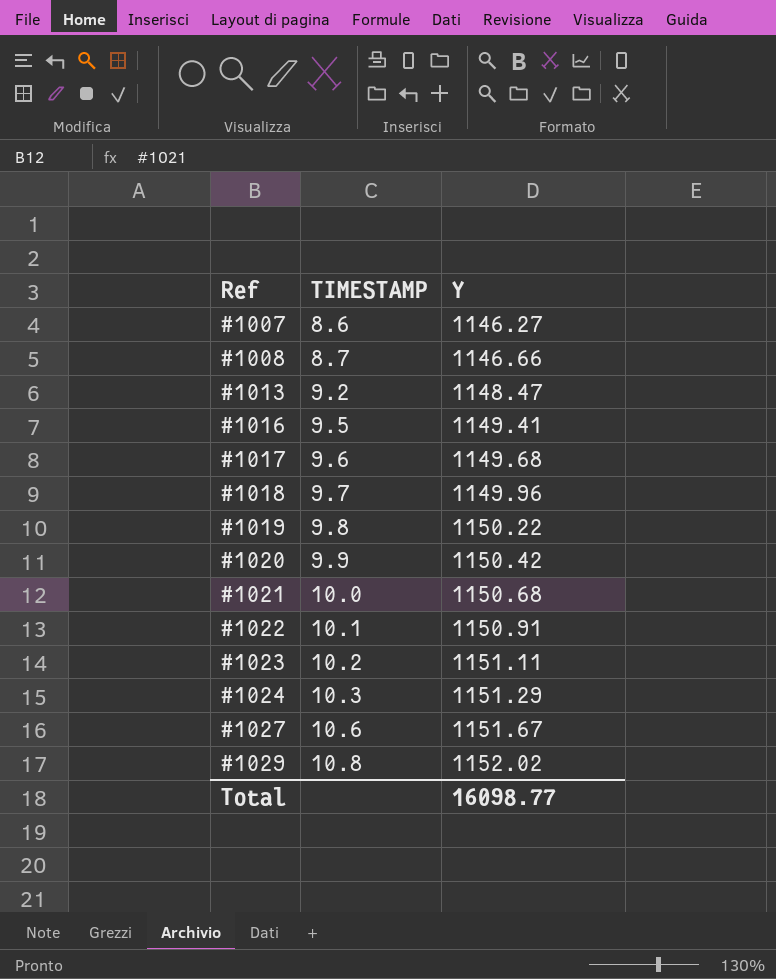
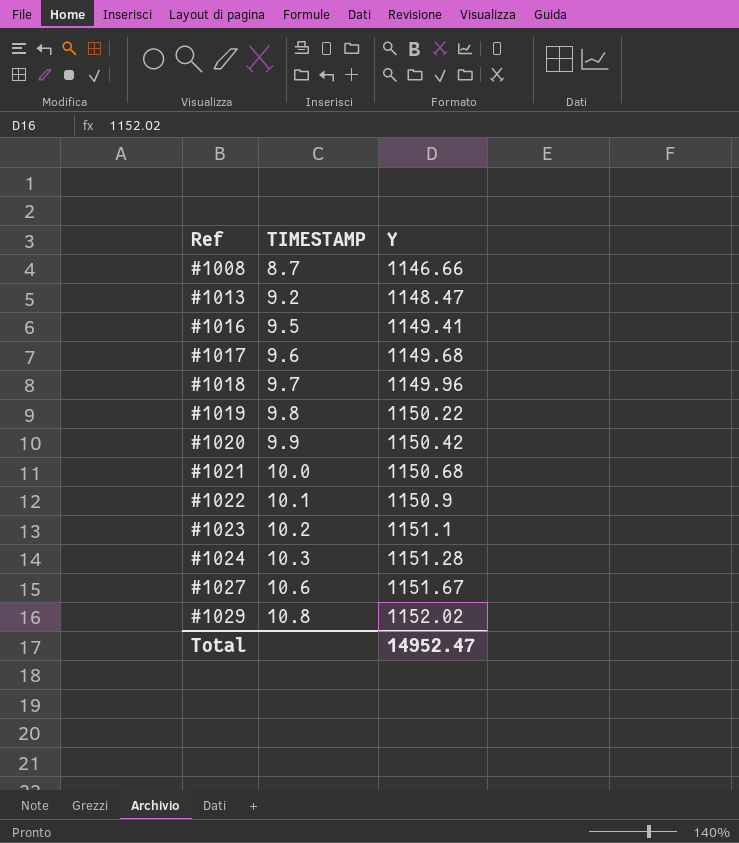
row #1007: 8.6 | 1146.27 -> none
#1022 | Y: 1150.91 -> 1150.9
#1023 | Y: 1151.11 -> 1151.1
#1024 | Y: 1151.29 -> 1151.28
Total | Y: 16098.77 -> 14952.47

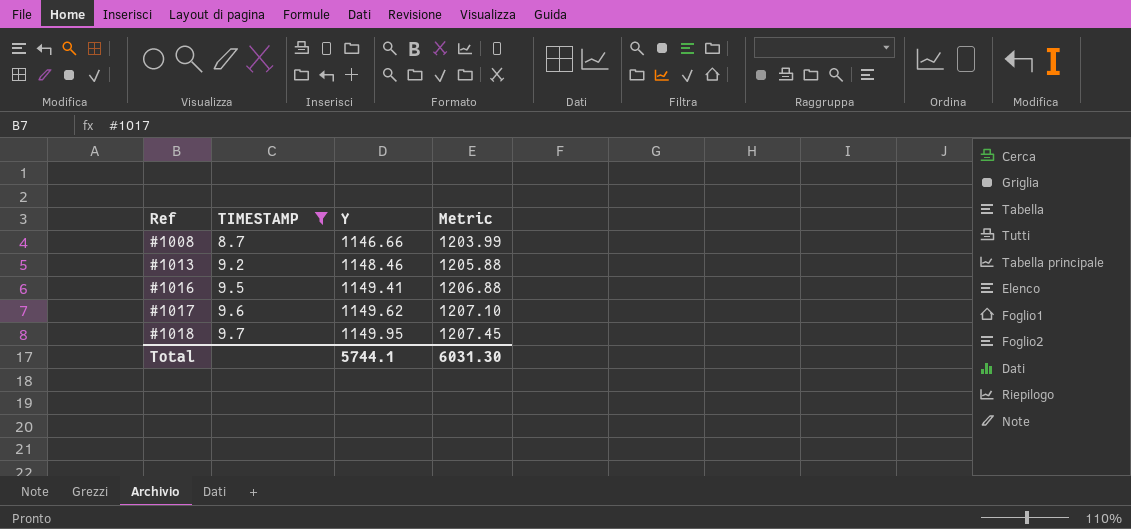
filter: none -> TIMESTAMP <= 9.7
column Metric | formula: none -> [Y] * 1.05
#1013 | Y: 1148.47 -> 1148.46
#1017 | Y: 1149.68 -> 1149.62
#1018 | Y: 1149.96 -> 1149.95
Total | Y: 14952.47 -> 5744.1

